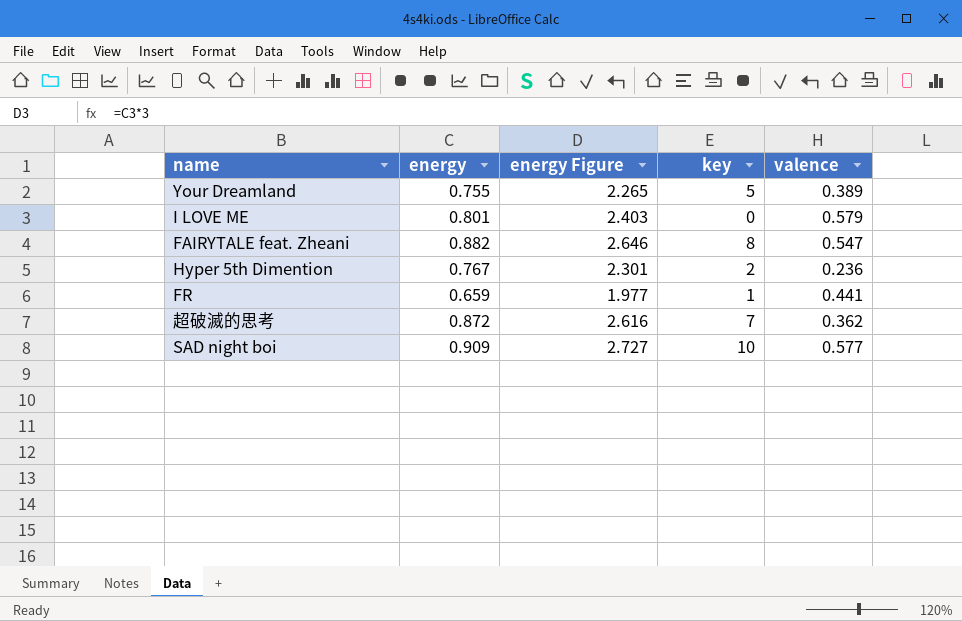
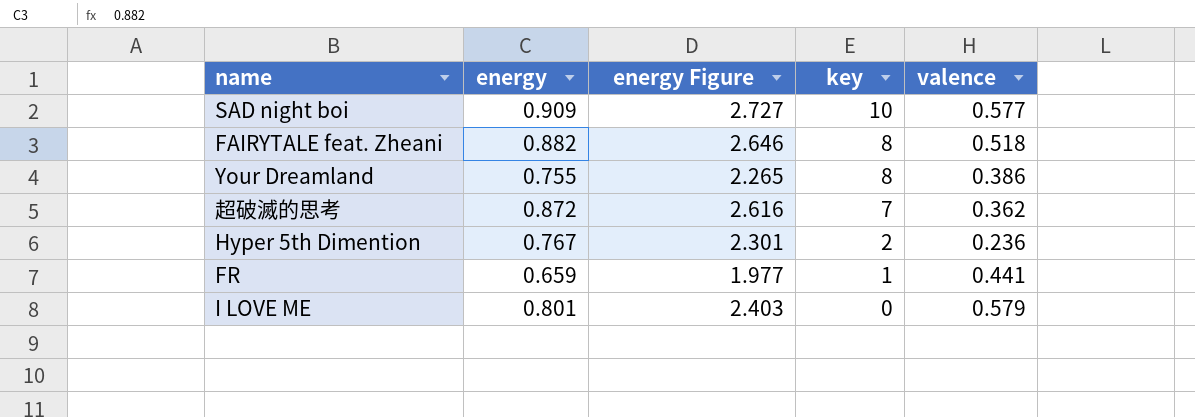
row order: none -> key descending
FAIRYTALE feat. Zheani | valence: 0.547 -> 0.518
Your Dreamland | key: 5 -> 8
Your Dreamland | valence: 0.389 -> 0.386

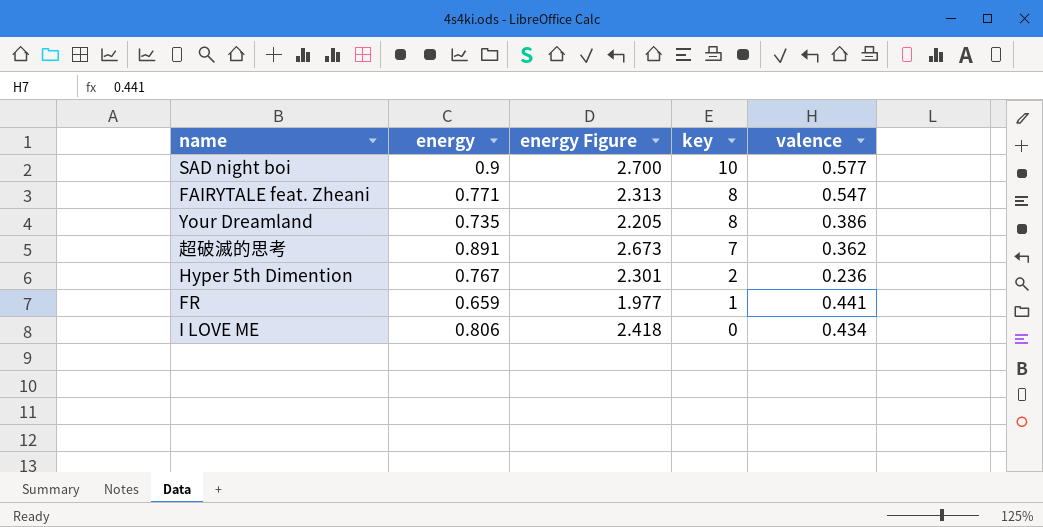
SAD night boi | energy: 0.909 -> 0.9
SAD night boi | energy Figure: 2.727 -> 2.700
FAIRYTALE feat. Zheani | energy: 0.882 -> 0.771
FAIRYTALE feat. Zheani | energy Figure: 2.646 -> 2.313
FAIRYTALE feat. Zheani | valence: 0.518 -> 0.547
Your Dreamland | energy: 0.755 -> 0.735
Your Dreamland | energy Figure: 2.265 -> 2.205
超破滅的思考 | energy: 0.872 -> 0.891
超破滅的思考 | energy Figure: 2.616 -> 2.673
I LOVE ME | energy: 0.801 -> 0.806
I LOVE ME | energy Figure: 2.403 -> 2.418
I LOVE ME | valence: 0.579 -> 0.434

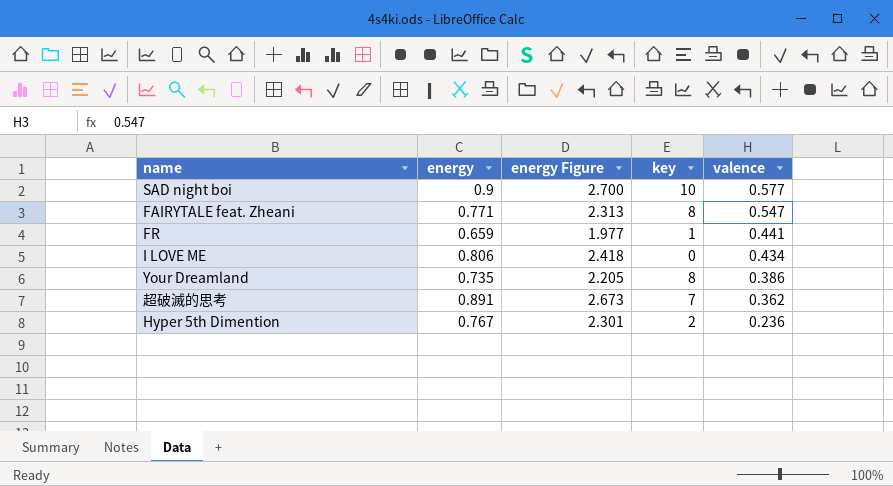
row order: key descending -> valence descending

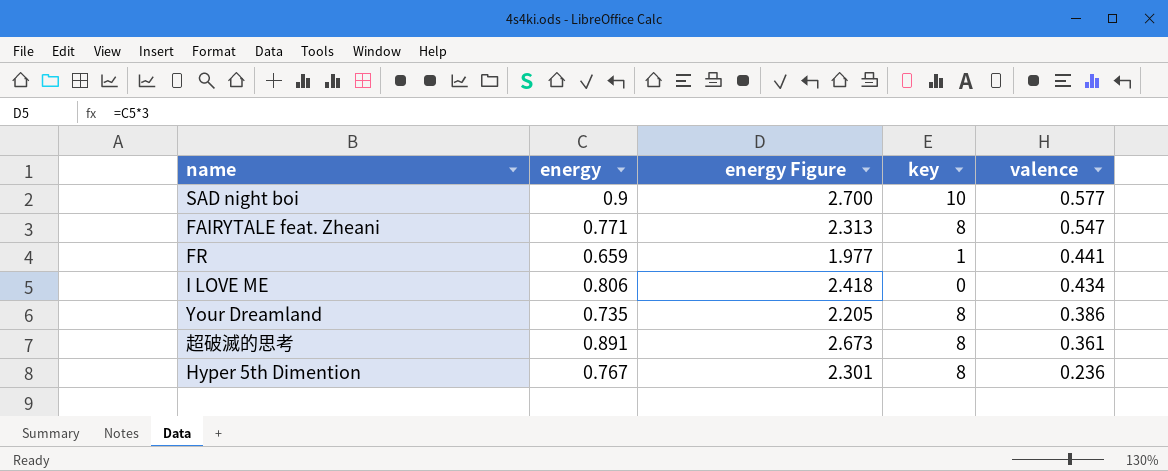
超破滅的思考 | key: 7 -> 8
超破滅的思考 | valence: 0.362 -> 0.361
Hyper 5th Dimention | key: 2 -> 8

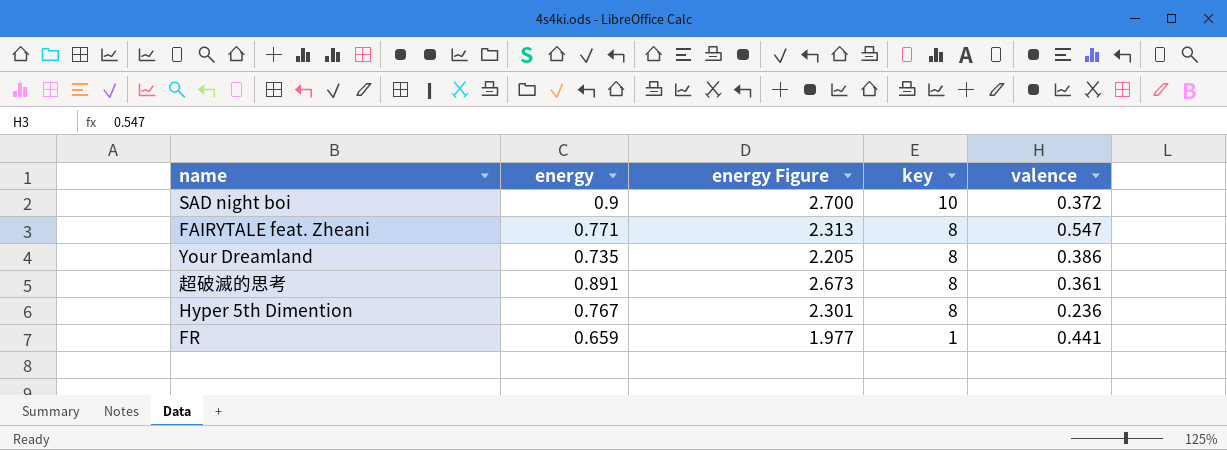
row order: valence descending -> key descending
row I LOVE ME: 0.806 | 2.418 | 0 | 0.434 -> none
SAD night boi | valence: 0.577 -> 0.372

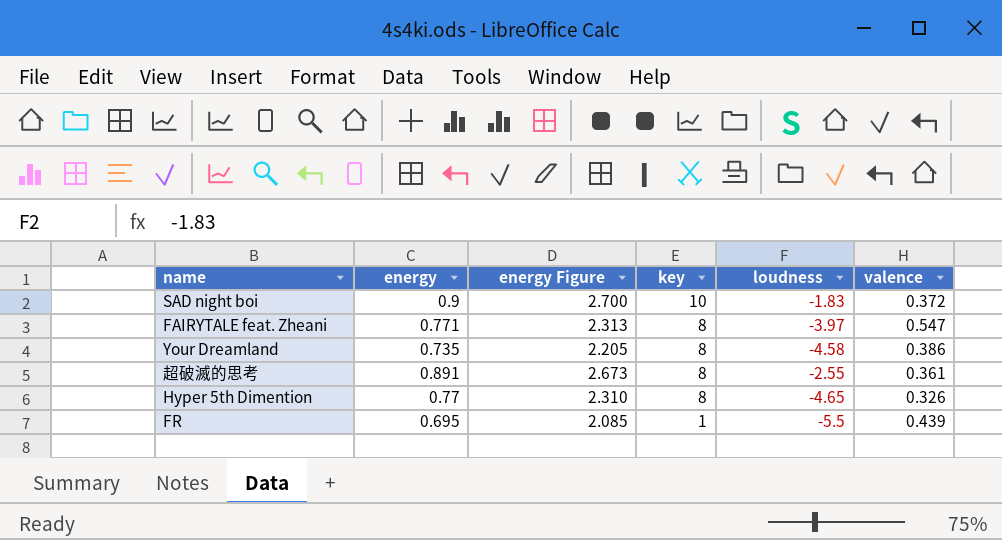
column loudness | position: none -> 5
Hyper 5th Dimention | energy: 0.767 -> 0.77
Hyper 5th Dimention | energy Figure: 2.301 -> 2.310
Hyper 5th Dimention | valence: 0.236 -> 0.326
FR | energy: 0.659 -> 0.695
FR | energy Figure: 1.977 -> 2.085
FR | valence: 0.441 -> 0.439

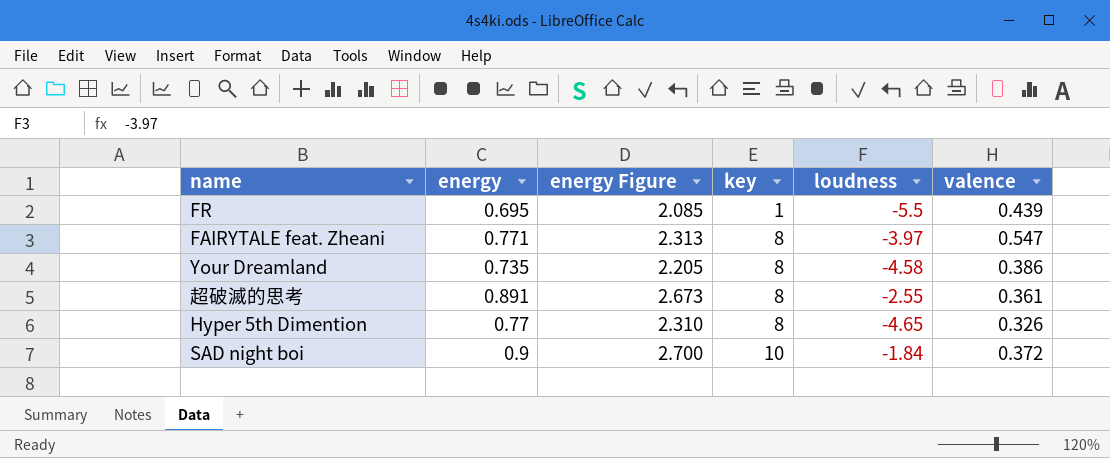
row order: key descending -> key ascending
SAD night boi | loudness: -1.83 -> -1.84

